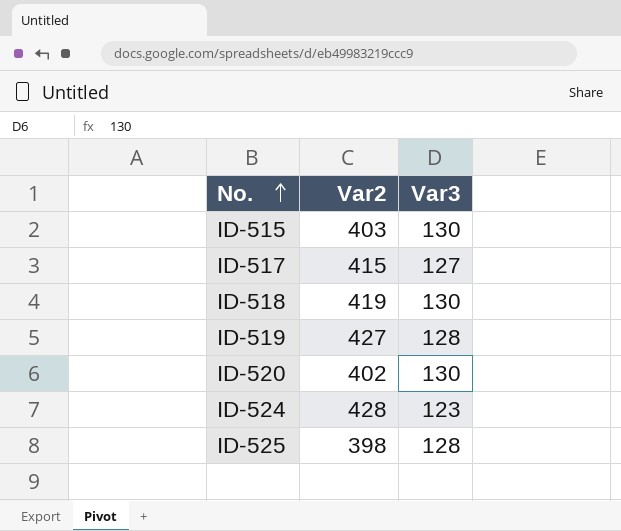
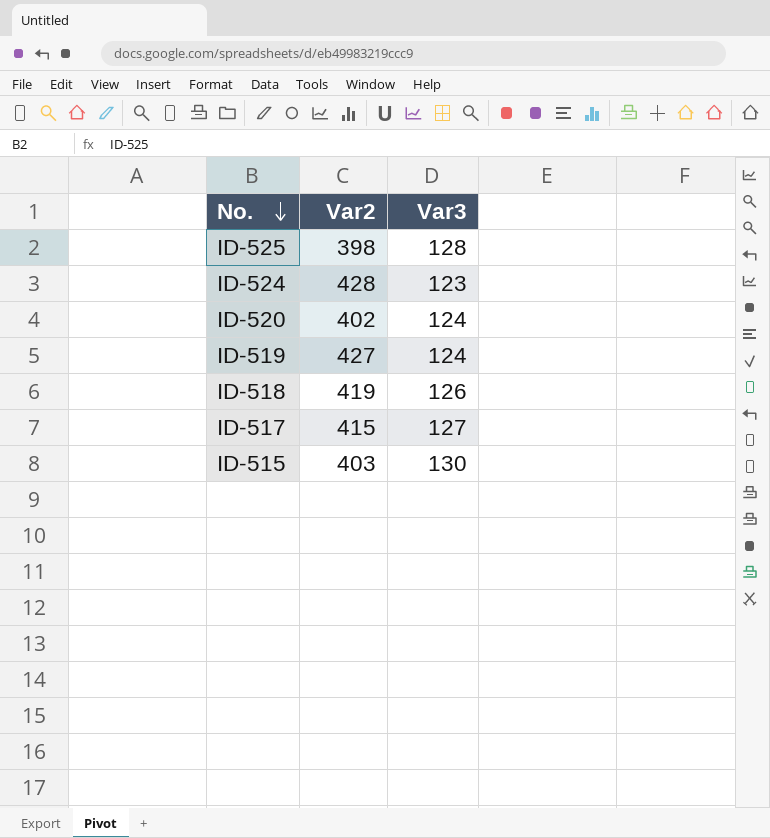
row order: No. ascending -> No. descending
ID-520 | Var3: 130 -> 124
ID-519 | Var3: 128 -> 124
ID-518 | Var3: 130 -> 126

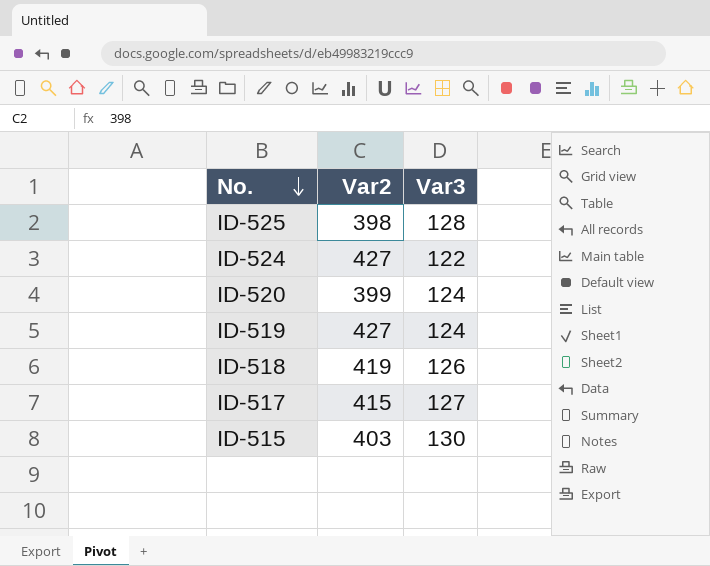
ID-524 | Var2: 428 -> 427
ID-524 | Var3: 123 -> 122
ID-520 | Var2: 402 -> 399

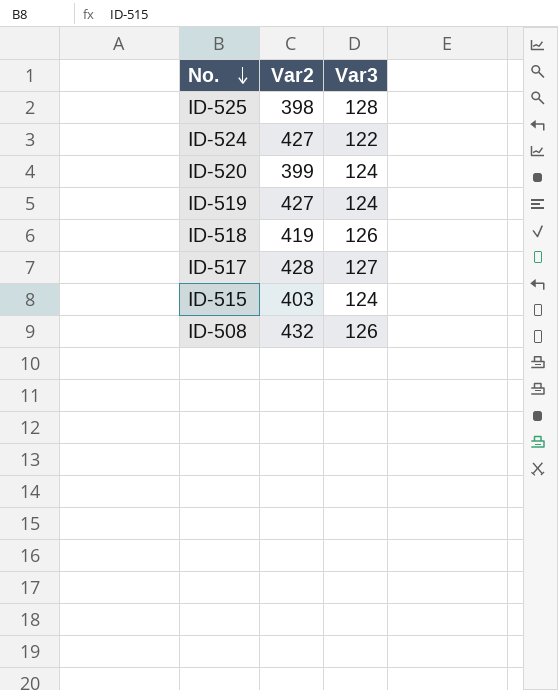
ID-517 | Var2: 415 -> 428
ID-515 | Var3: 130 -> 124
row ID-508: none -> 432 | 126

